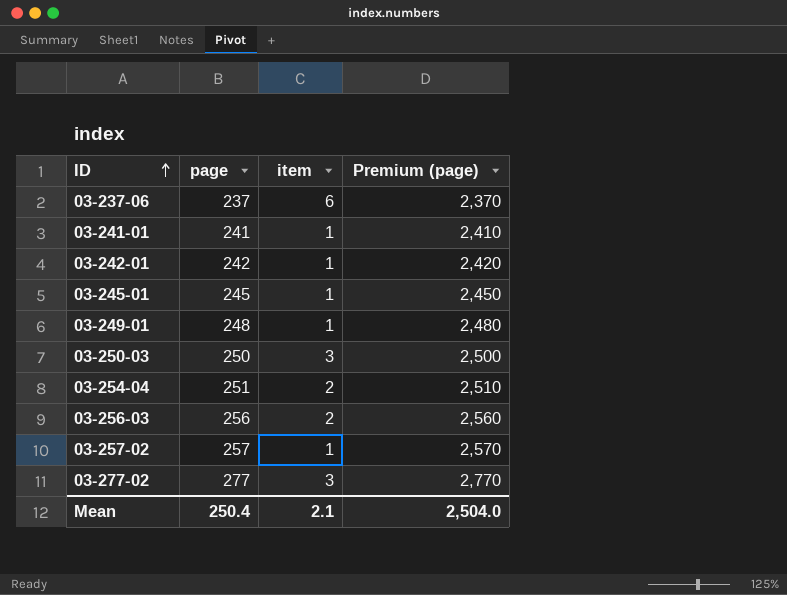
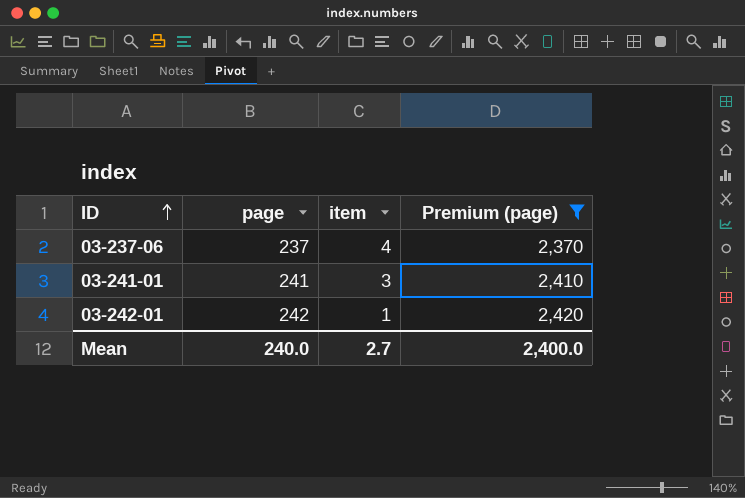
filter: none -> Premium (page) <= 2,420
03-237-06 | item: 6 -> 4
03-241-01 | item: 1 -> 3
Mean | page: 250.4 -> 240.0
Mean | item: 2.1 -> 2.7
Mean | Premium (page): 2,504.0 -> 2,400.0

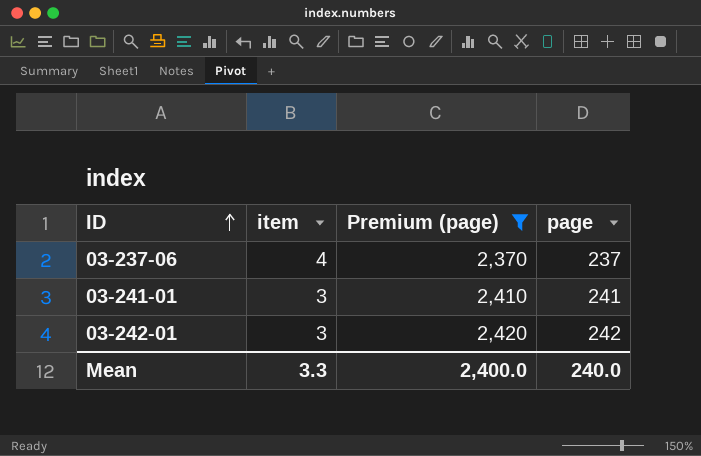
column page | position: 2 -> 4
03-242-01 | item: 1 -> 3
Mean | item: 2.7 -> 3.3

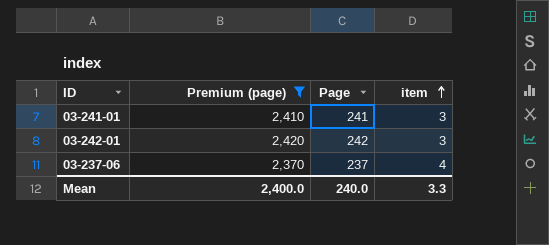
row order: ID ascending -> item ascending
column name: page -> Page
column item | position: 2 -> 4

